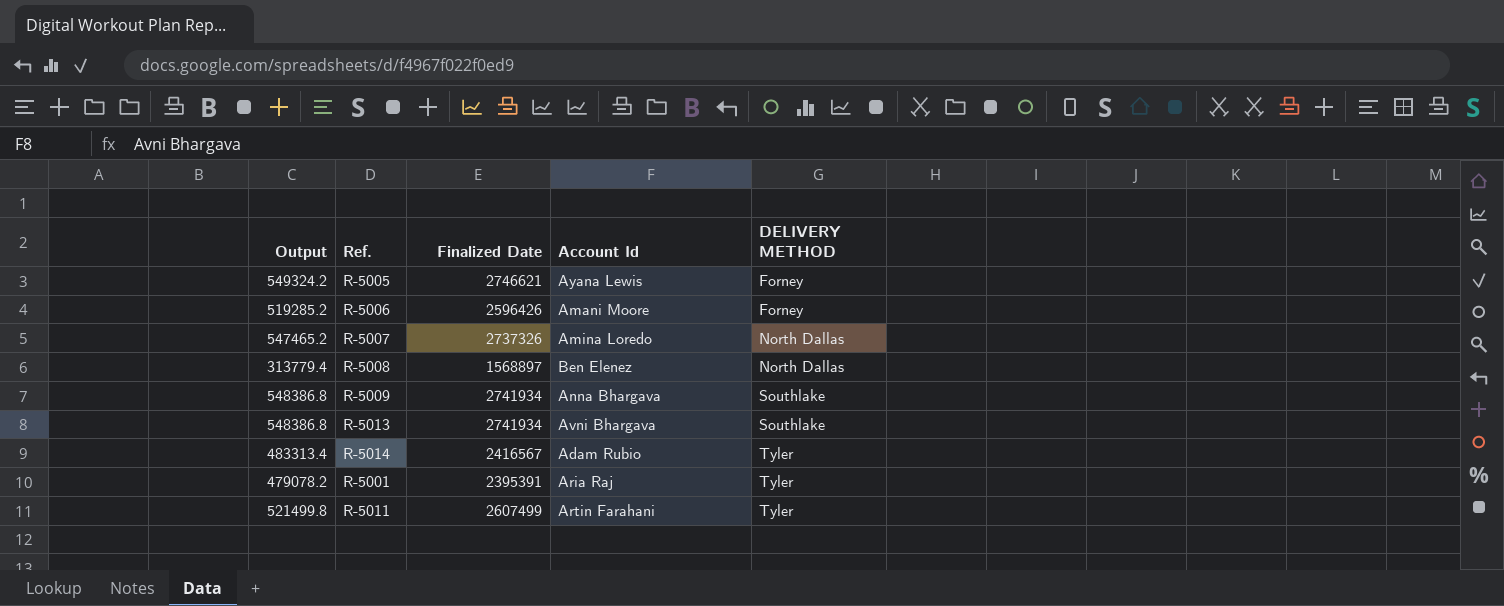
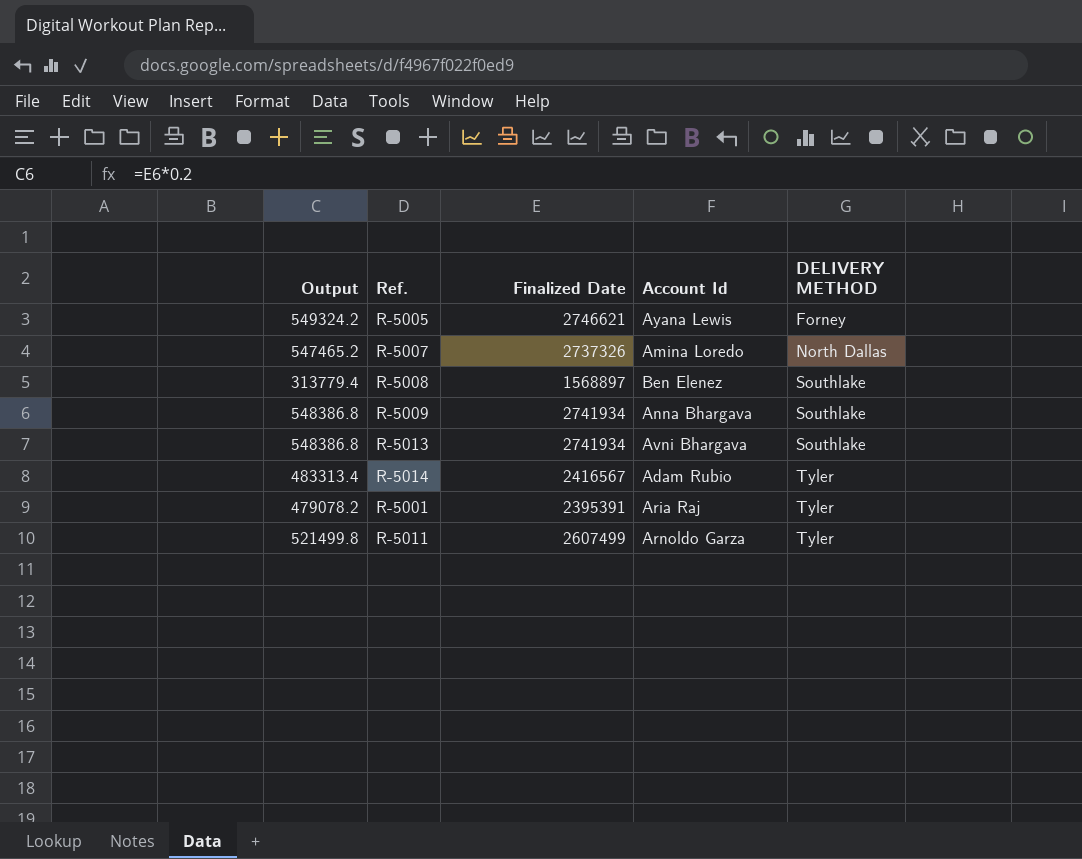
row R-5006: 519285.2 | 2596426 | Amani Moore | Forney -> none
R-5008 | DELIVERY METHOD: North Dallas -> Southlake
R-5011 | Account Id: Artin Farahani -> Arnoldo Garza

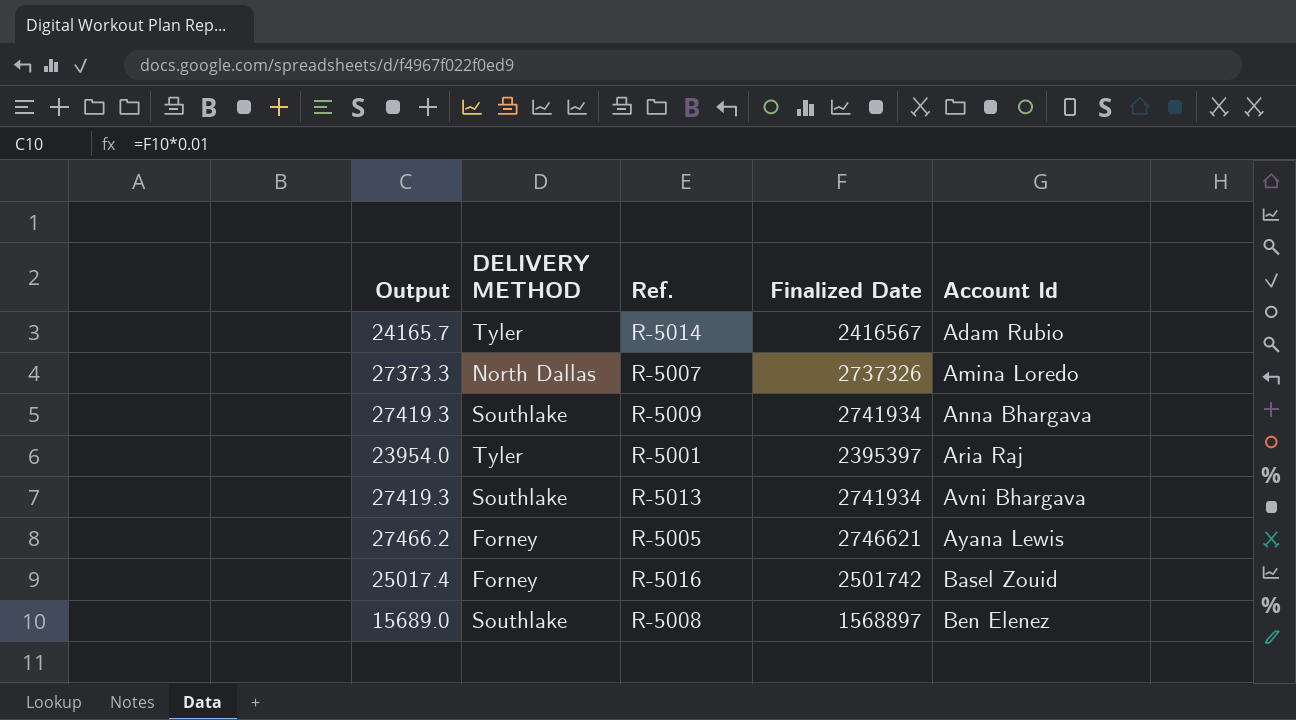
row order: DELIVERY METHOD ascending -> Account Id ascending
column Output | formula: [Finalized Date] * 0.2 -> [Finalized Date] * 0.01
column DELIVERY METHOD | position: 5 -> 2
row R-5011: 521499.8 | 2607499 | Arnoldo Garza | Tyler -> none
R-5001 | Finalized Date: 2395391 -> 2395397
row R-5016: none -> 25017.4 | Forney | 2501742 | Basel Zouid

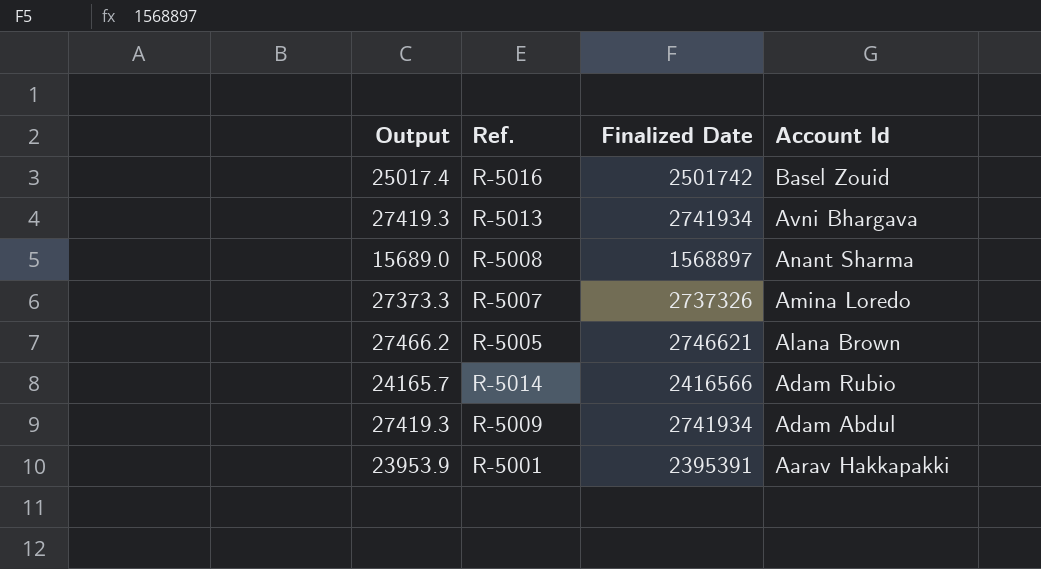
row order: Account Id ascending -> Account Id descending
column DELIVERY METHOD | position: 2 -> none
R-5008 | Account Id: Ben Elenez -> Anant Sharma
R-5005 | Account Id: Ayana Lewis -> Alana Brown
R-5014 | Finalized Date: 2416567 -> 2416566
R-5009 | Account Id: Anna Bhargava -> Adam Abdul
R-5001 | Output: 23954.0 -> 23953.9
R-5001 | Finalized Date: 2395397 -> 2395391
R-5001 | Account Id: Aria Raj -> Aarav Hakkapakki

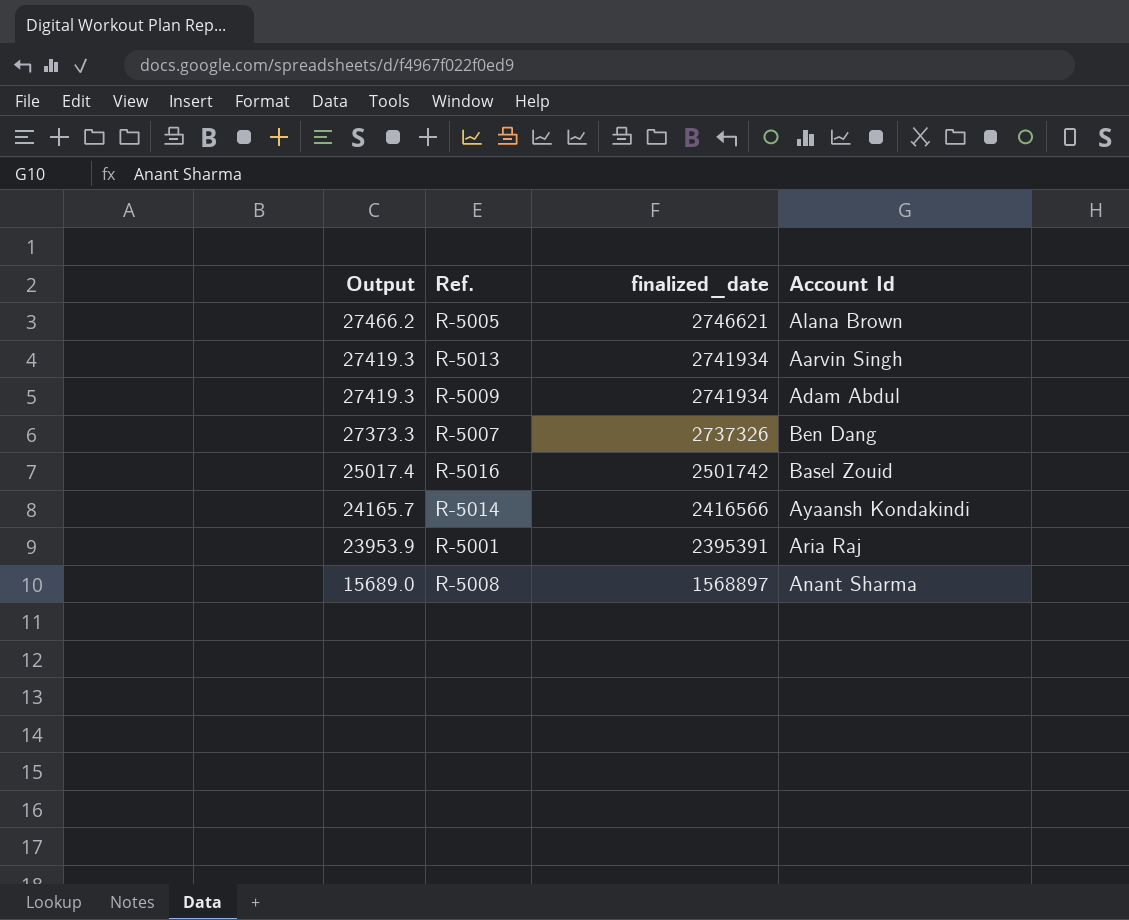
row order: Account Id descending -> Output descending
column name: Finalized Date -> finalized_date
R-5013 | Account Id: Avni Bhargava -> Aarvin Singh
R-5007 | Account Id: Amina Loredo -> Ben Dang
R-5014 | Account Id: Adam Rubio -> Ayaansh Kondakindi
R-5001 | Account Id: Aarav Hakkapakki -> Aria Raj

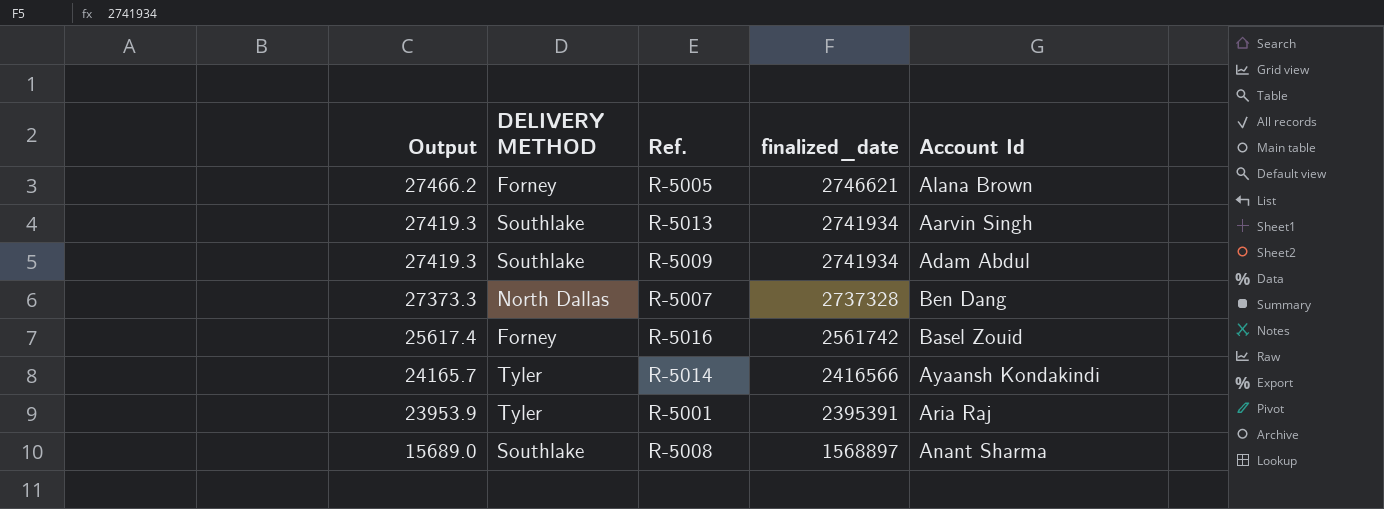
column DELIVERY METHOD | position: none -> 2
R-5007 | finalized_date: 2737326 -> 2737328
R-5016 | Output: 25017.4 -> 25617.4
R-5016 | finalized_date: 2501742 -> 2561742

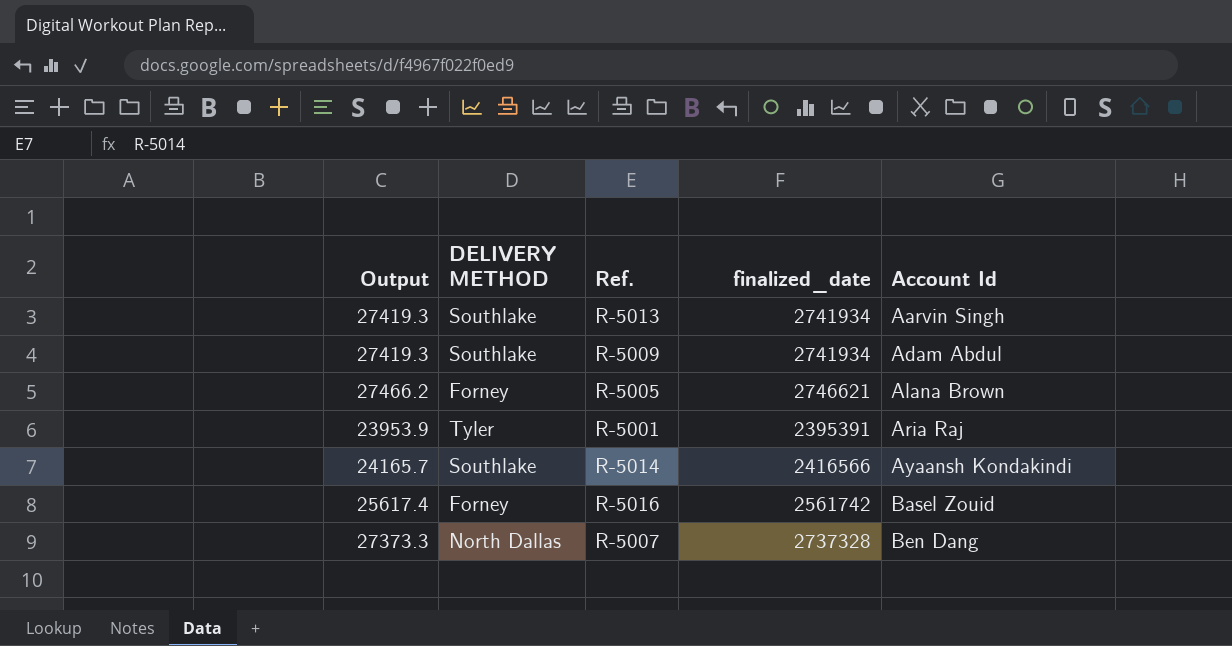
row order: Output descending -> Account Id ascending
row R-5008: 15689.0 | Southlake | 1568897 | Anant Sharma -> none
R-5014 | DELIVERY METHOD: Tyler -> Southlake

